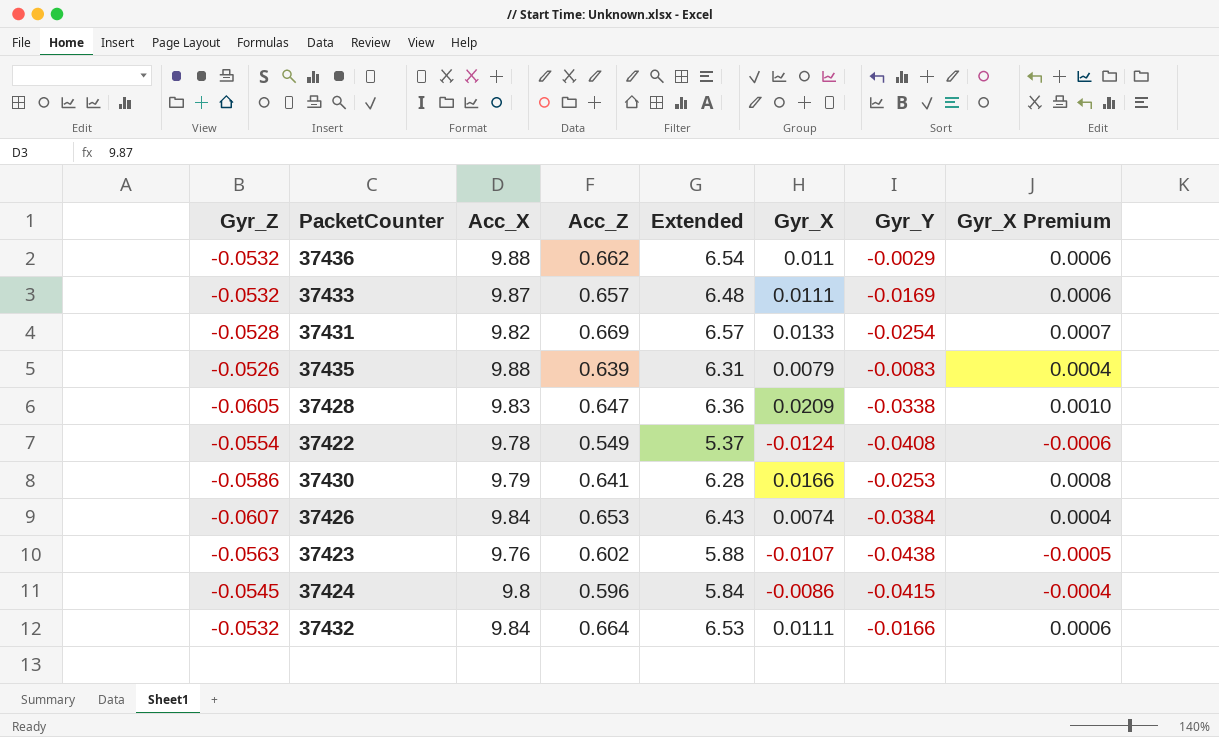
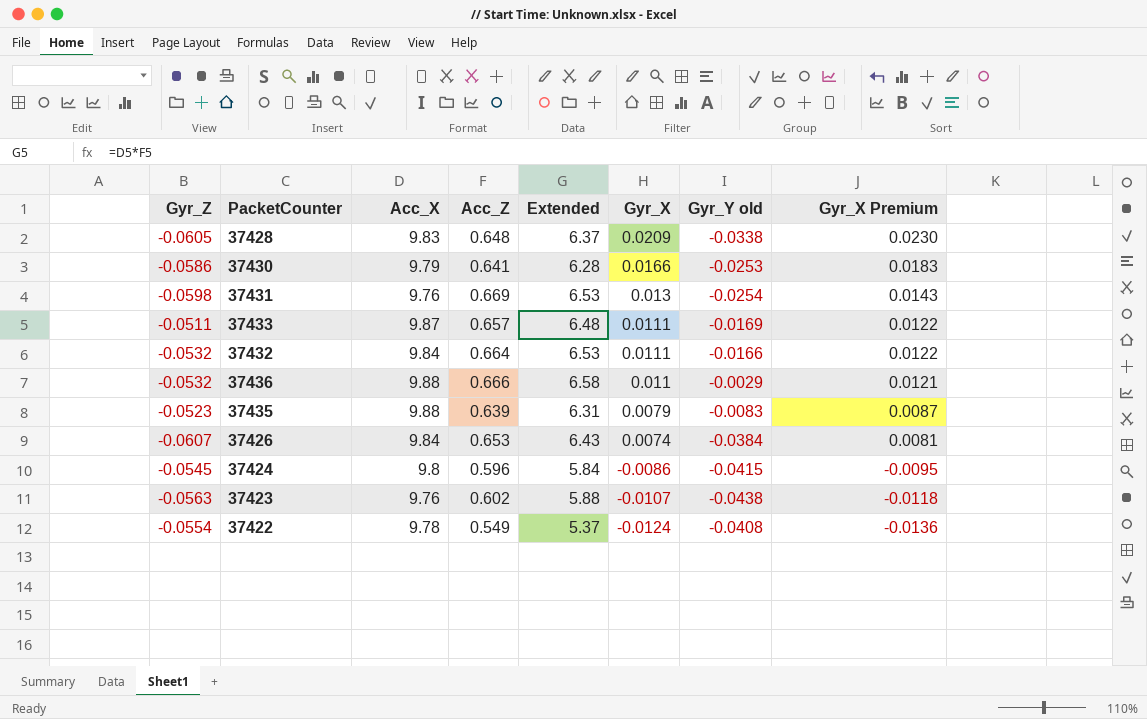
row order: none -> Gyr_X descending
column name: Gyr_Y -> Gyr_Y old
column Gyr_X Premium | formula: [Gyr_X] * 0.05 -> [Gyr_X] * 1.1
37428 | Acc_Z: 0.647 -> 0.648
37428 | Extended: 6.36 -> 6.37
37431 | Gyr_Z: -0.0528 -> -0.0598
37431 | Acc_X: 9.82 -> 9.76
37431 | Extended: 6.57 -> 6.53
37431 | Gyr_X: 0.0133 -> 0.013
37433 | Gyr_Z: -0.0532 -> -0.0511
37436 | Acc_Z: 0.662 -> 0.666
37436 | Extended: 6.54 -> 6.58
37435 | Gyr_Z: -0.0526 -> -0.0523

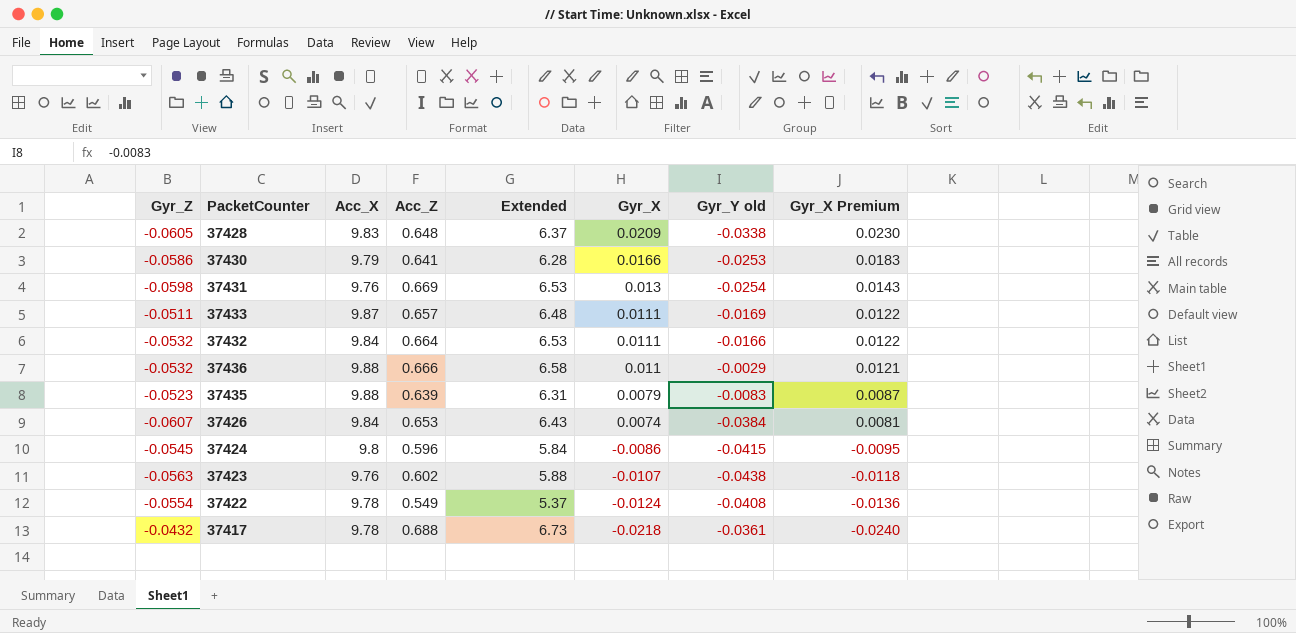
row 37417: none -> -0.0432 | 9.78 | 0.688 | 6.73 | -0.0218 | -0.0361 | -0.0240

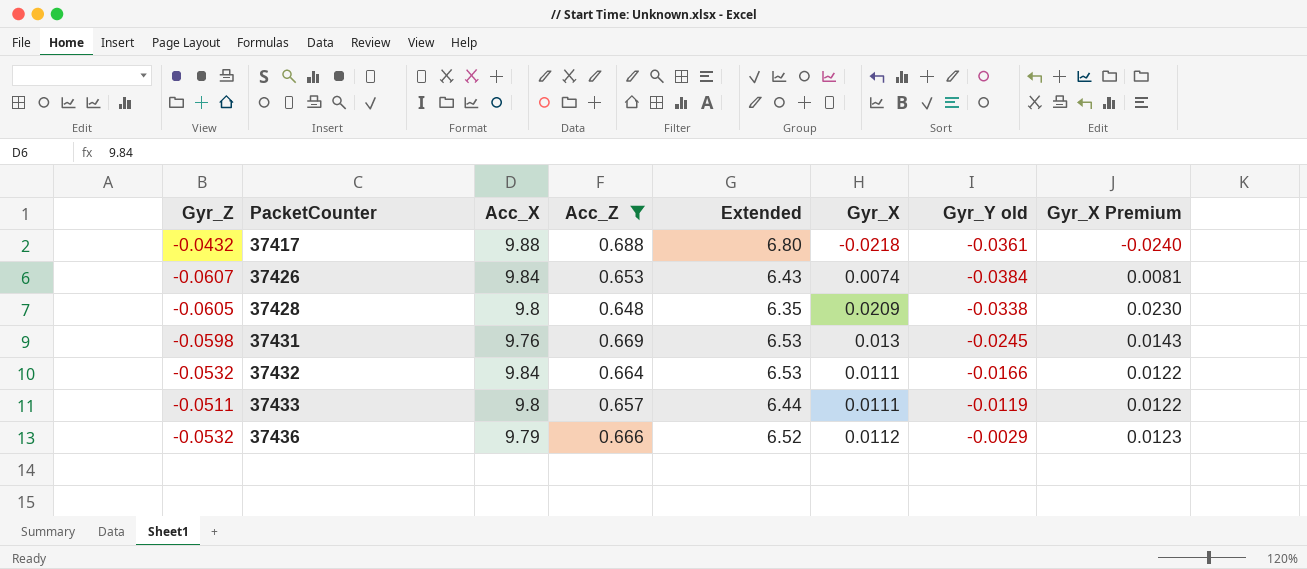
filter: none -> Acc_Z >= 0.648
row order: Gyr_X descending -> PacketCounter ascending
37417 | Acc_X: 9.78 -> 9.88
37417 | Extended: 6.73 -> 6.80
37428 | Acc_X: 9.83 -> 9.8
37428 | Extended: 6.37 -> 6.35
37431 | Gyr_Y old: -0.0254 -> -0.0245
37433 | Acc_X: 9.87 -> 9.8
37433 | Extended: 6.48 -> 6.44
37433 | Gyr_Y old: -0.0169 -> -0.0119
37436 | Acc_X: 9.88 -> 9.79
37436 | Extended: 6.58 -> 6.52
37436 | Gyr_X: 0.011 -> 0.0112
37436 | Gyr_X Premium: 0.0121 -> 0.0123

